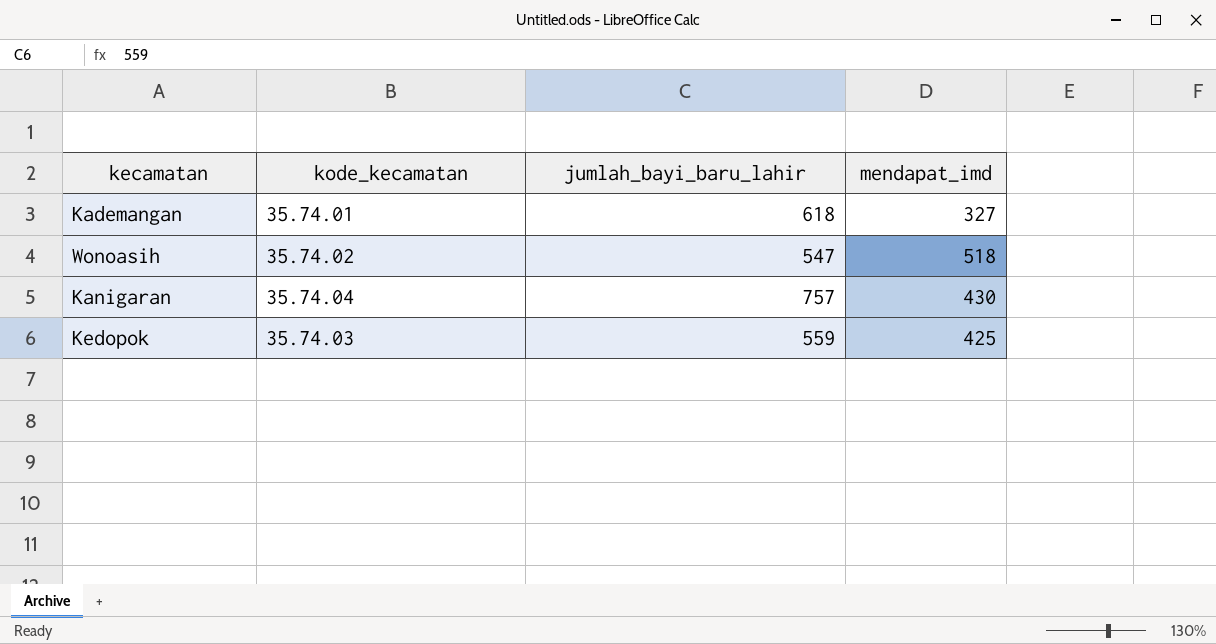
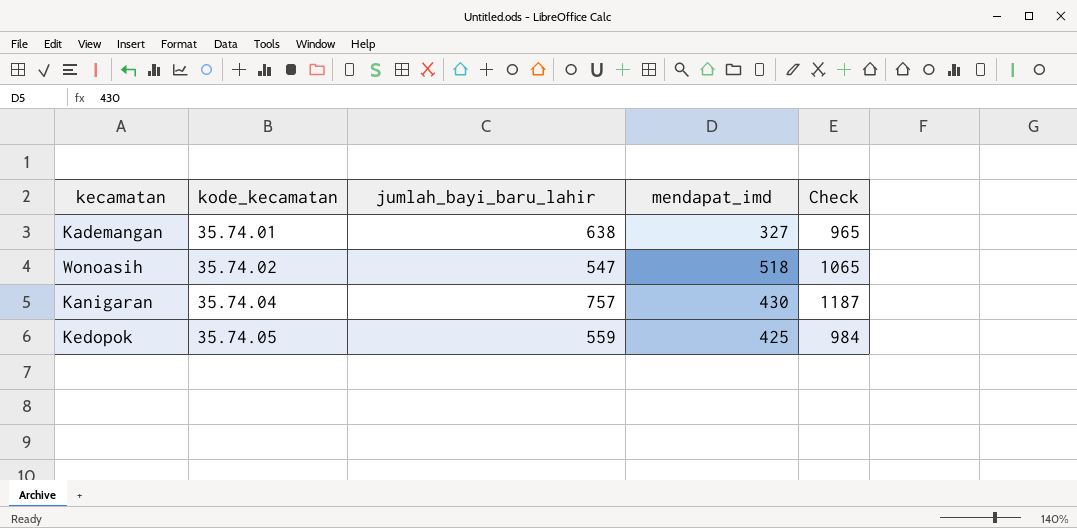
column Check | formula: none -> [jumlah_bayi_baru_lahir] + [mendapat_imd]
Kademangan | jumlah_bayi_baru_lahir: 618 -> 638
Kedopok | kode_kecamatan: 35.74.03 -> 35.74.05

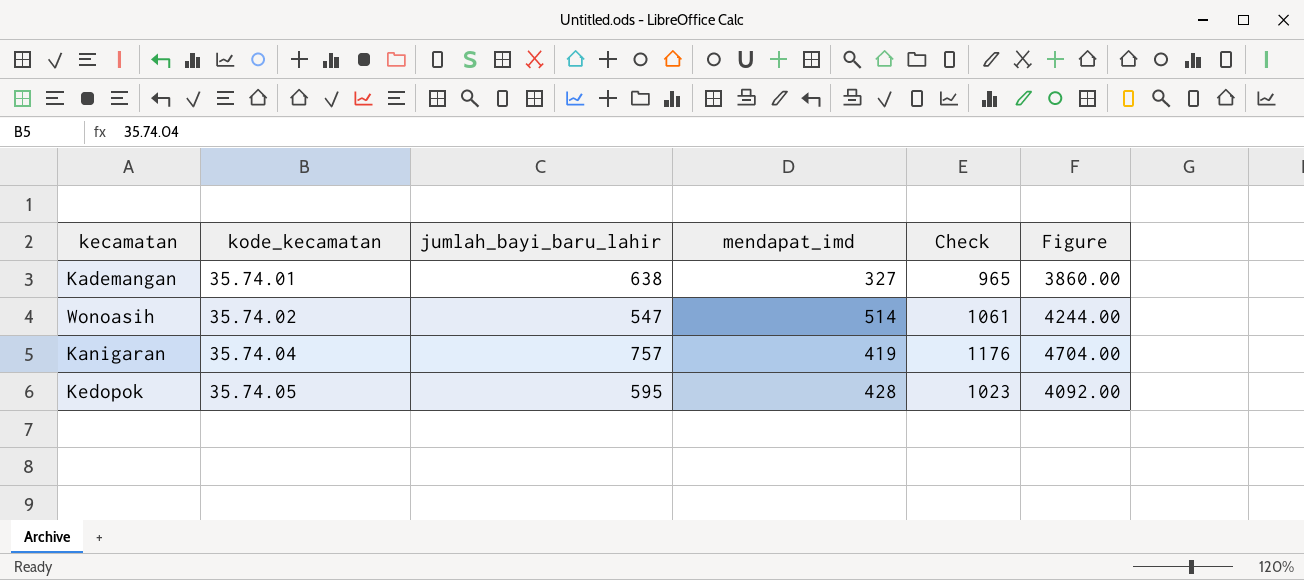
column Figure | formula: none -> [Check] * 4
Wonoasih | mendapat_imd: 518 -> 514
Wonoasih | Check: 1065 -> 1061
Kanigaran | mendapat_imd: 430 -> 419
Kanigaran | Check: 1187 -> 1176
Kedopok | jumlah_bayi_baru_lahir: 559 -> 595
Kedopok | mendapat_imd: 425 -> 428
Kedopok | Check: 984 -> 1023

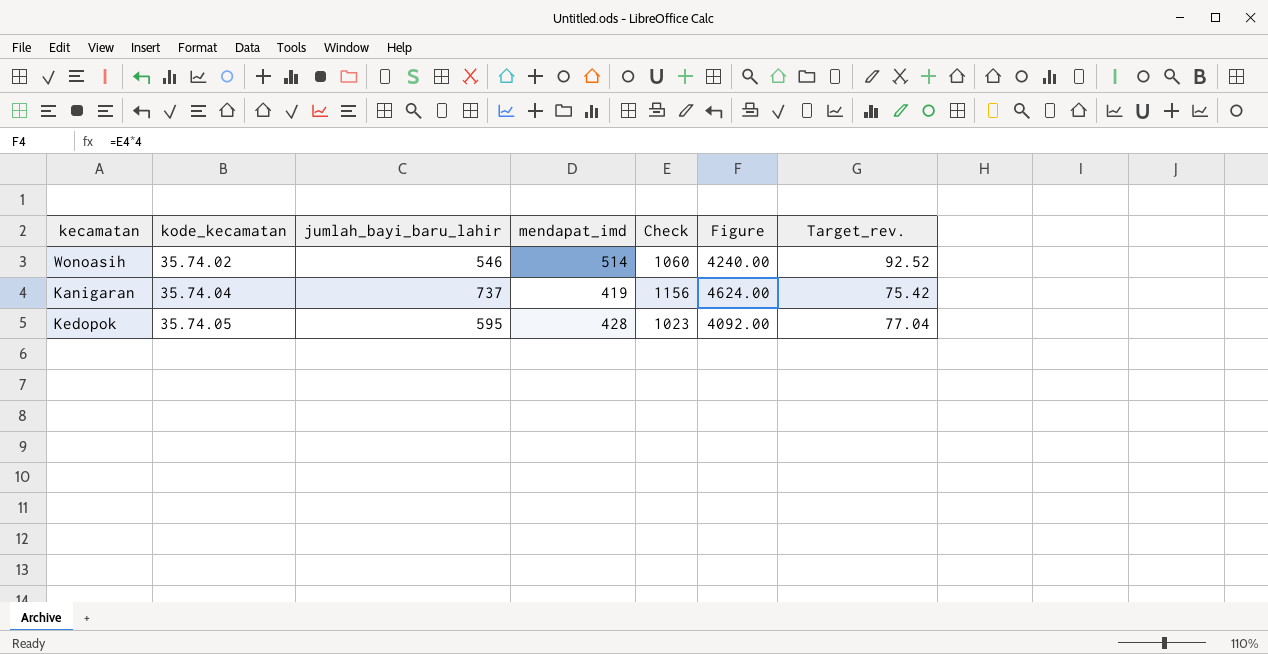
column Target_rev. | formula: none -> [mendapat_imd] * 0.18
row Kademangan: 35.74.01 | 638 | 327 | 965 | 3860.00 -> none
Wonoasih | jumlah_bayi_baru_lahir: 547 -> 546
Wonoasih | Check: 1061 -> 1060
Wonoasih | Figure: 4244.00 -> 4240.00
Kanigaran | jumlah_bayi_baru_lahir: 757 -> 737
Kanigaran | Check: 1176 -> 1156
Kanigaran | Figure: 4704.00 -> 4624.00

